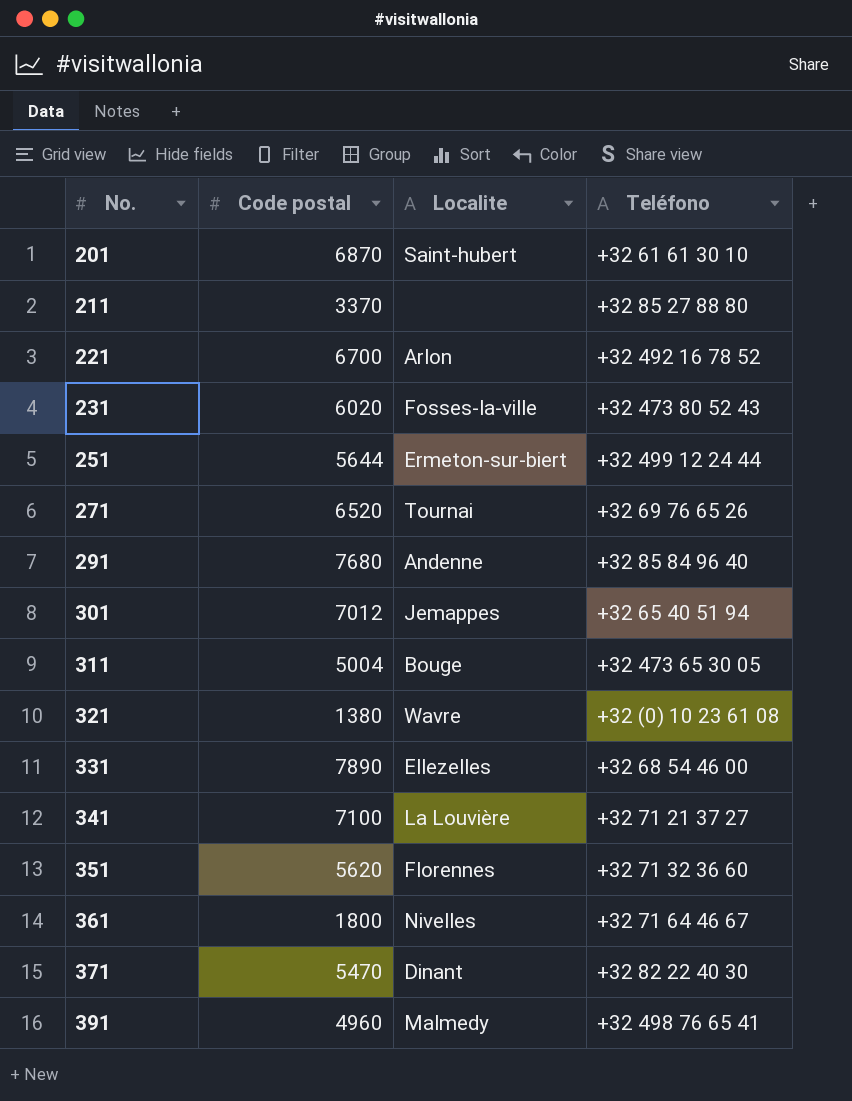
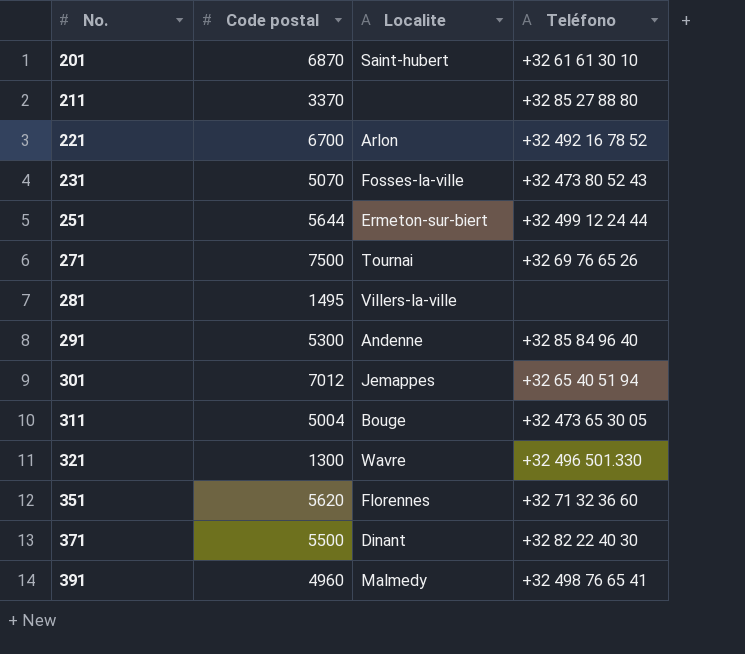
row 331: 7890 | Ellezelles | +32 68 54 46 00 -> none
row 341: 7100 | La Louvière | +32 71 21 37 27 -> none
row 361: 1800 | Nivelles | +32 71 64 46 67 -> none
231 | Code postal: 6020 -> 5070
271 | Code postal: 6520 -> 7500
row 281: none -> 1495 | Villers-la-ville | none
291 | Code postal: 7680 -> 5300
321 | Code postal: 1380 -> 1300
321 | Teléfono: +32 (0) 10 23 61 08 -> +32 496 501.330
371 | Code postal: 5470 -> 5500

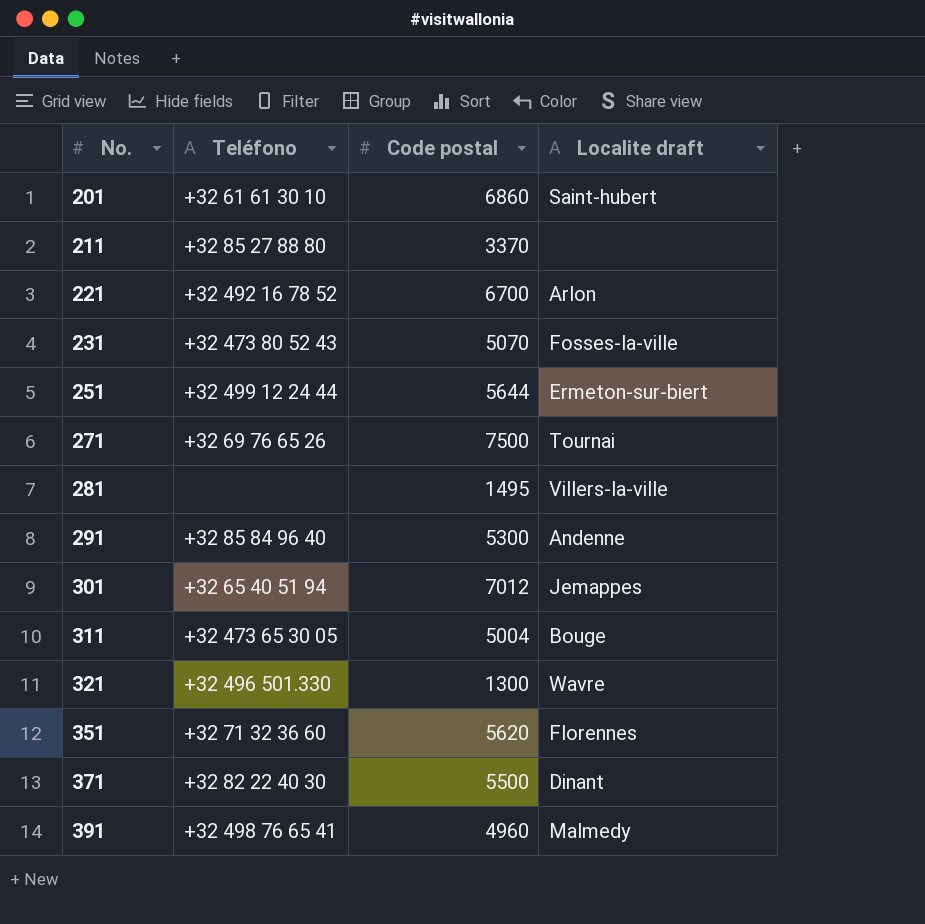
column Teléfono | position: 4 -> 2
column name: Localite -> Localite draft
201 | Code postal: 6870 -> 6860

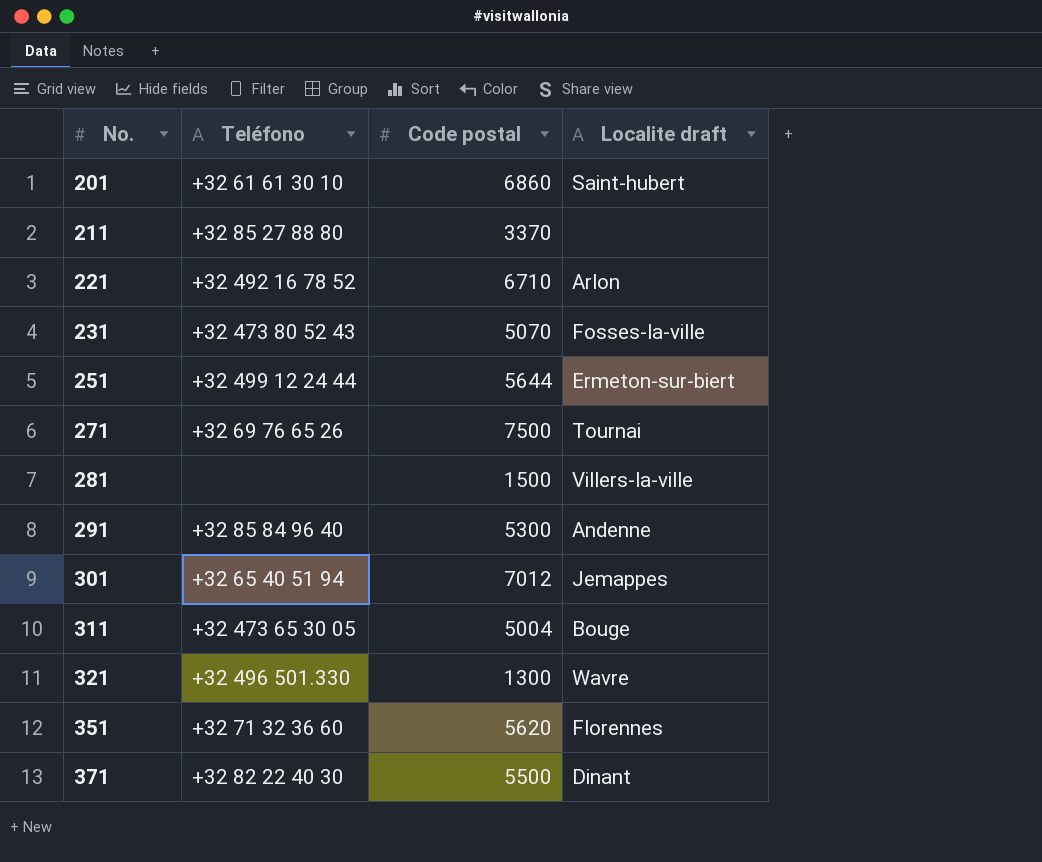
row 391: +32 498 76 65 41 | 4960 | Malmedy -> none
221 | Code postal: 6700 -> 6710
281 | Code postal: 1495 -> 1500

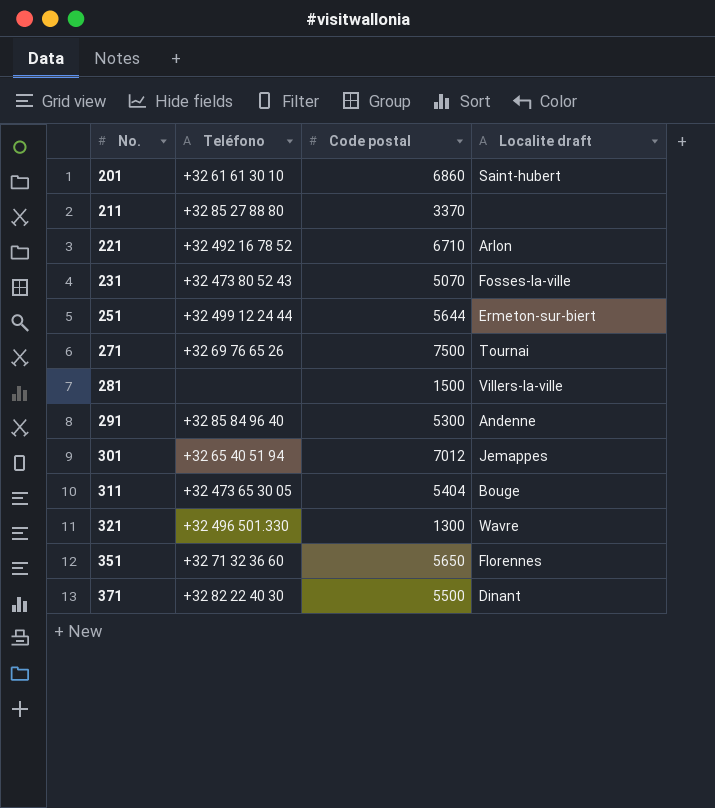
311 | Code postal: 5004 -> 5404
351 | Code postal: 5620 -> 5650

